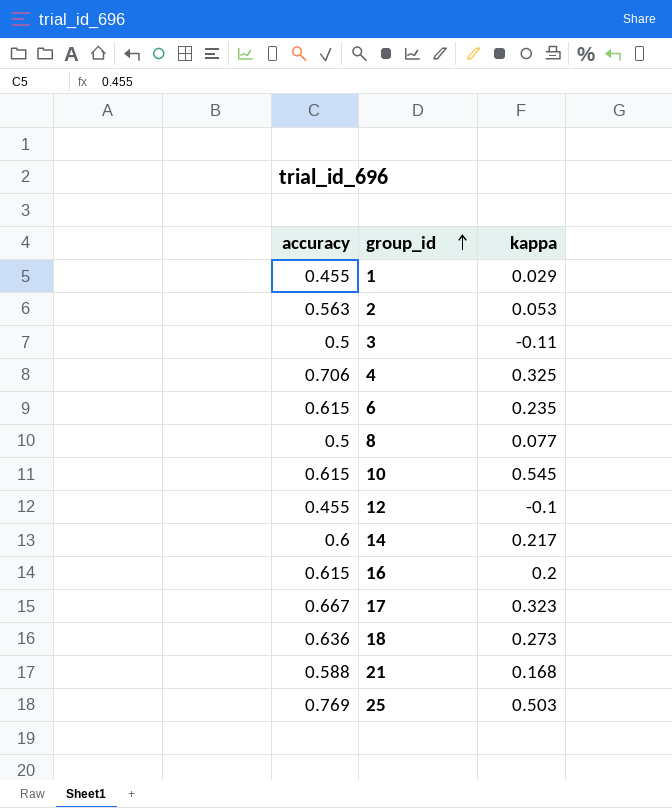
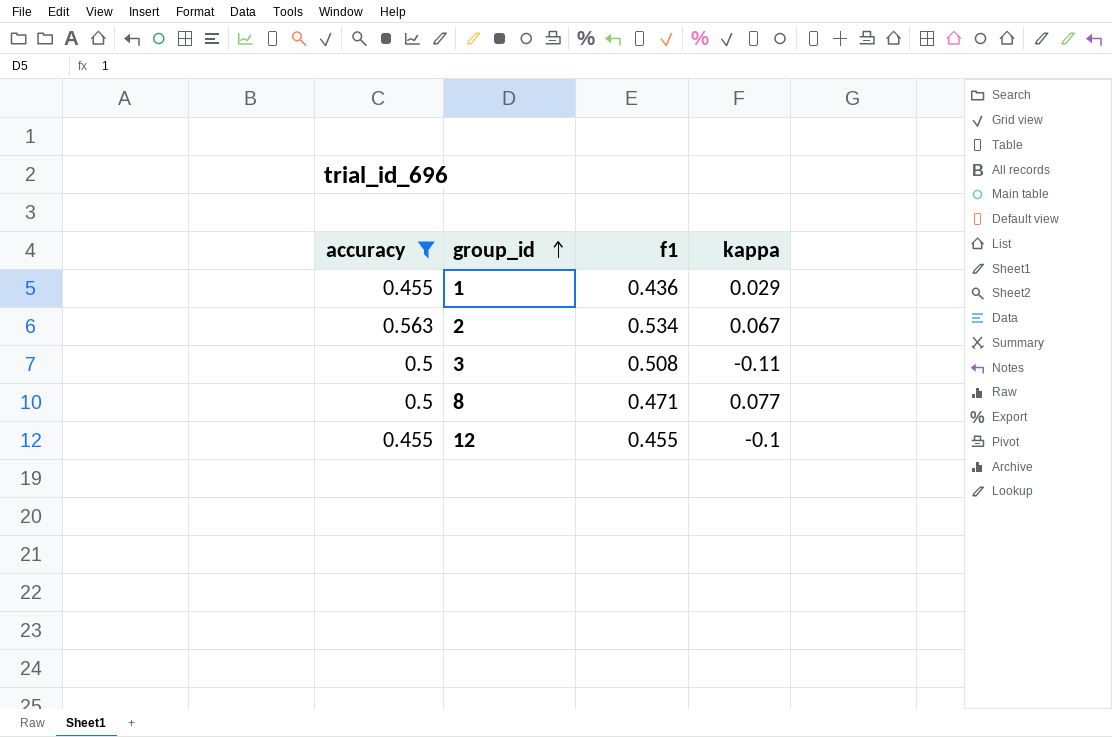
filter: none -> accuracy <= 0.563
column f1 | position: none -> 3
2 | kappa: 0.053 -> 0.067

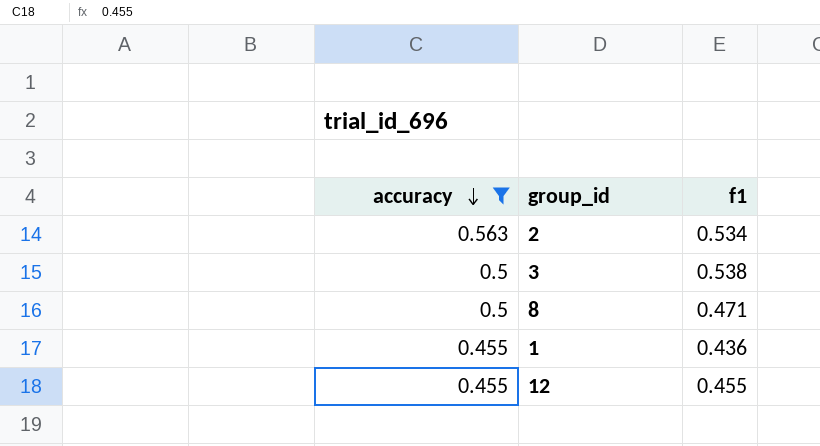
row order: group_id ascending -> accuracy descending
column kappa | position: 4 -> none
3 | f1: 0.508 -> 0.538

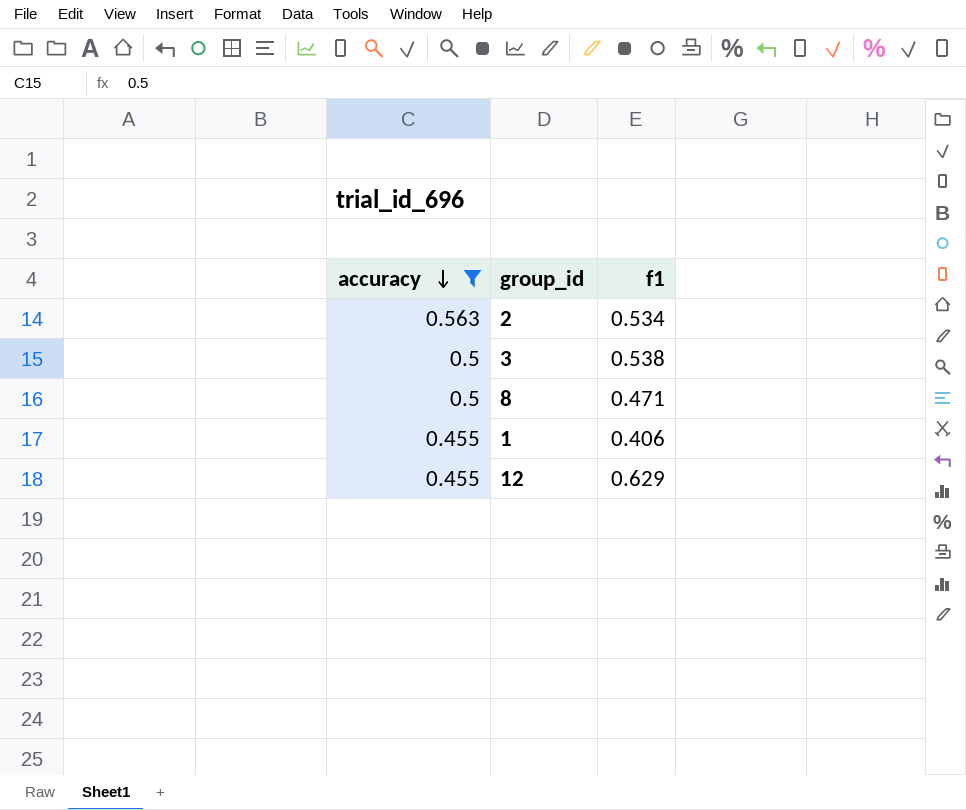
1 | f1: 0.436 -> 0.406
12 | f1: 0.455 -> 0.629

